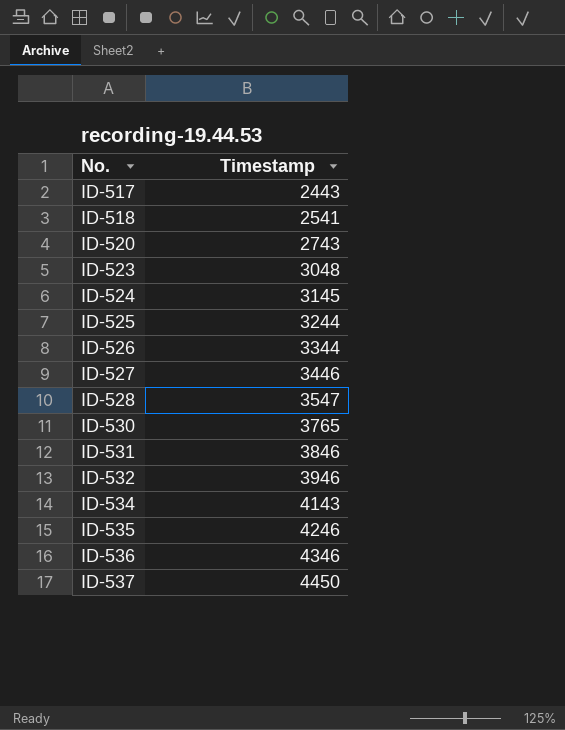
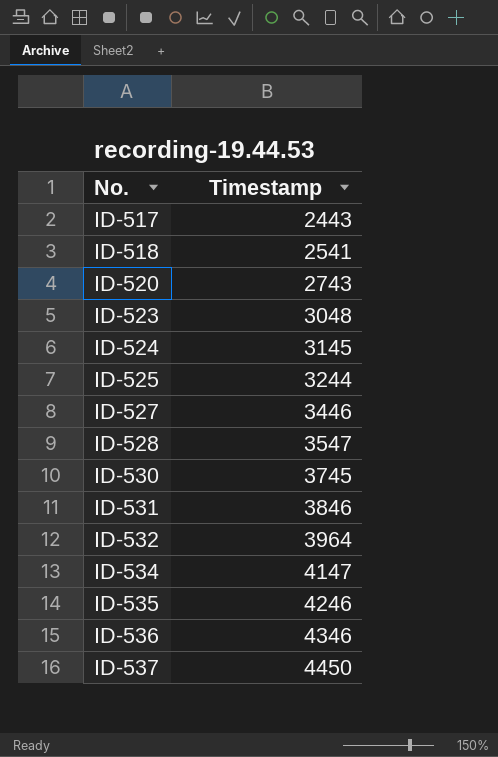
row ID-526: 3344 -> none
ID-530 | Timestamp: 3765 -> 3745
ID-532 | Timestamp: 3946 -> 3964
ID-534 | Timestamp: 4143 -> 4147

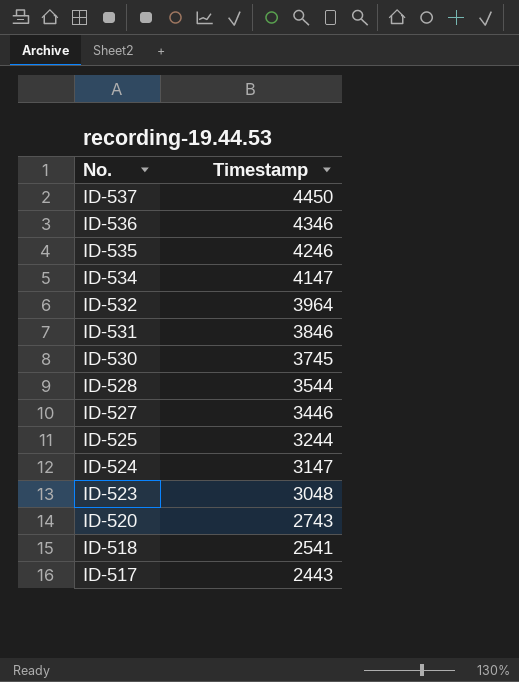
row order: No. ascending -> No. descending
ID-528 | Timestamp: 3547 -> 3544
ID-524 | Timestamp: 3145 -> 3147

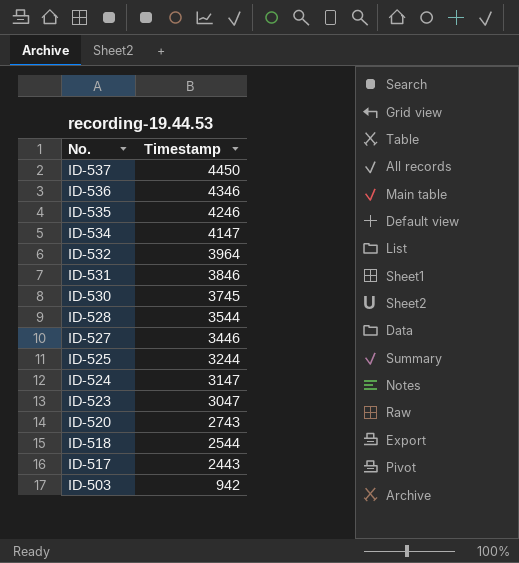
ID-523 | Timestamp: 3048 -> 3047
ID-518 | Timestamp: 2541 -> 2544
row ID-503: none -> 942

